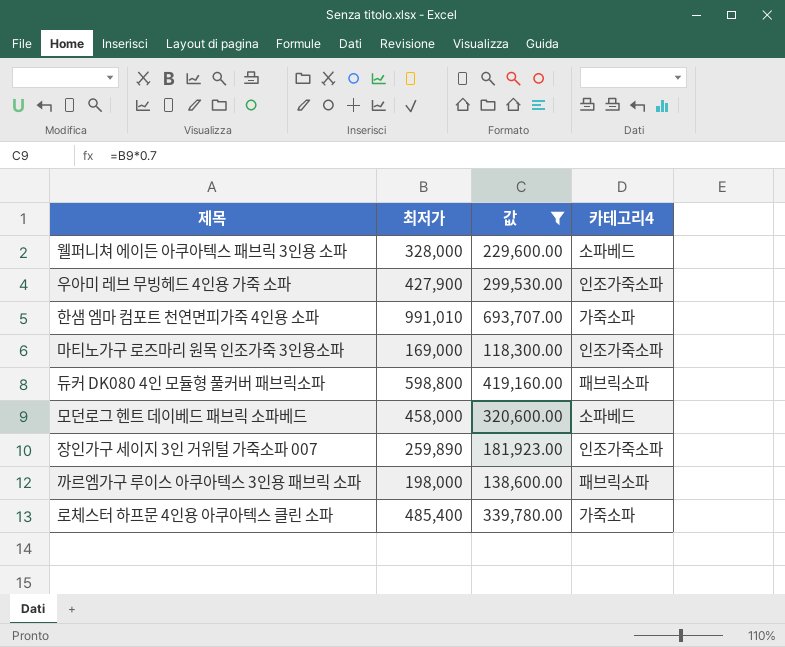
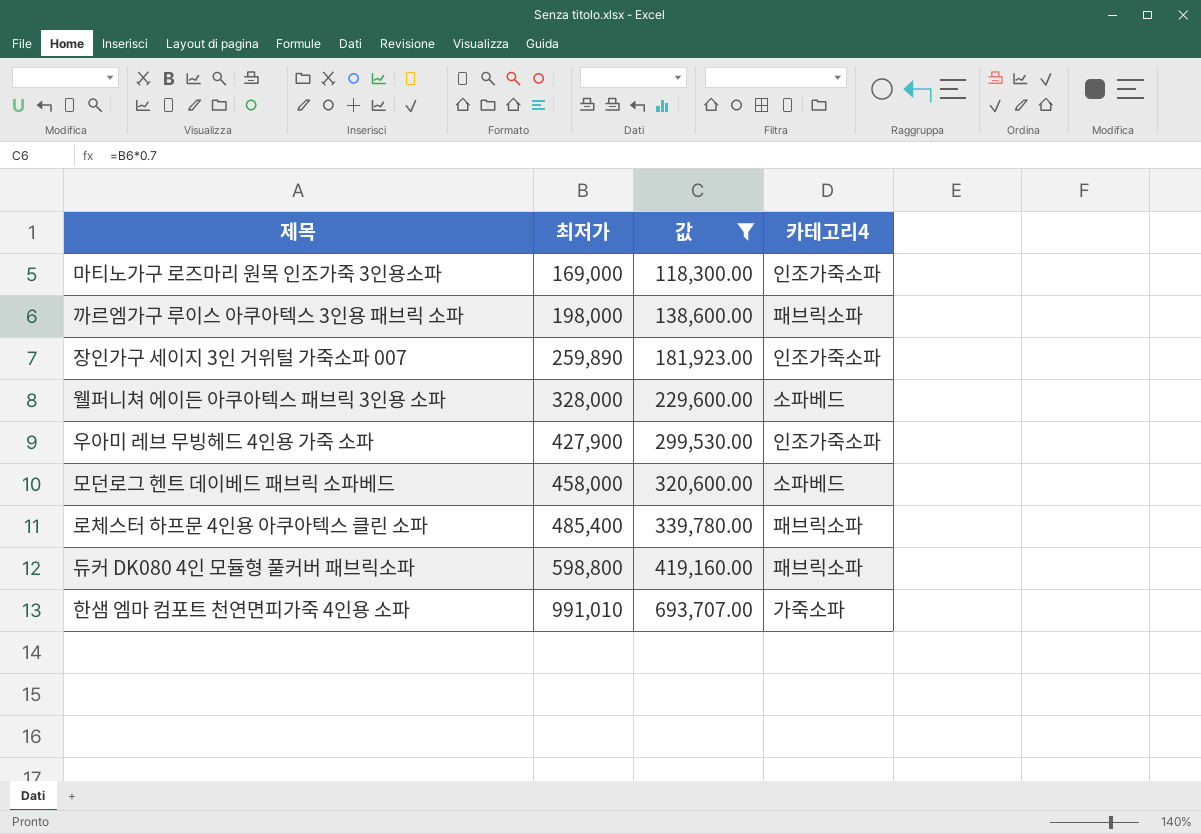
row order: none -> 최저가 ascending
로체스터 하프문 4인용 아쿠아텍스 클린 소파 | 카테고리4: 가죽소파 -> 패브릭소파

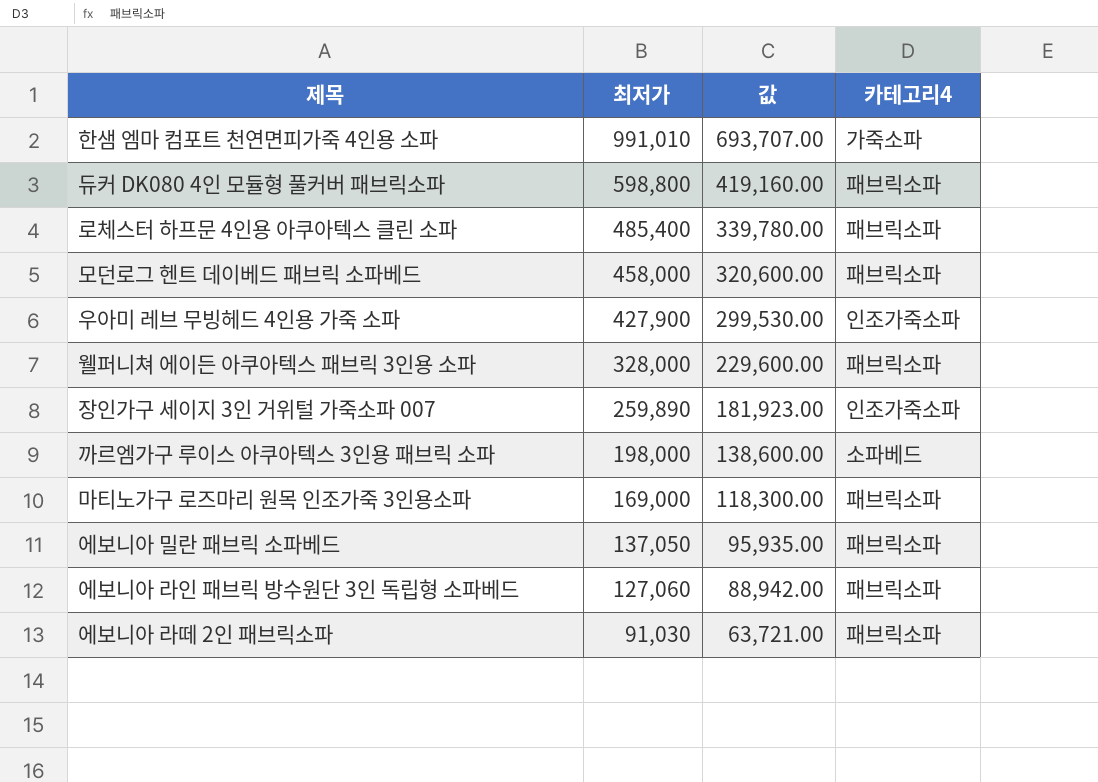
filter: 값 >= 118,300.00 -> none
row order: 최저가 ascending -> 최저가 descending
모던로그 헨트 데이베드 패브릭 소파베드 | 카테고리4: 소파베드 -> 패브릭소파
웰퍼니쳐 에이든 아쿠아텍스 패브릭 3인용 소파 | 카테고리4: 소파베드 -> 패브릭소파
까르엠가구 루이스 아쿠아텍스 3인용 패브릭 소파 | 카테고리4: 패브릭소파 -> 소파베드
마티노가구 로즈마리 원목 인조가죽 3인용소파 | 카테고리4: 인조가죽소파 -> 패브릭소파

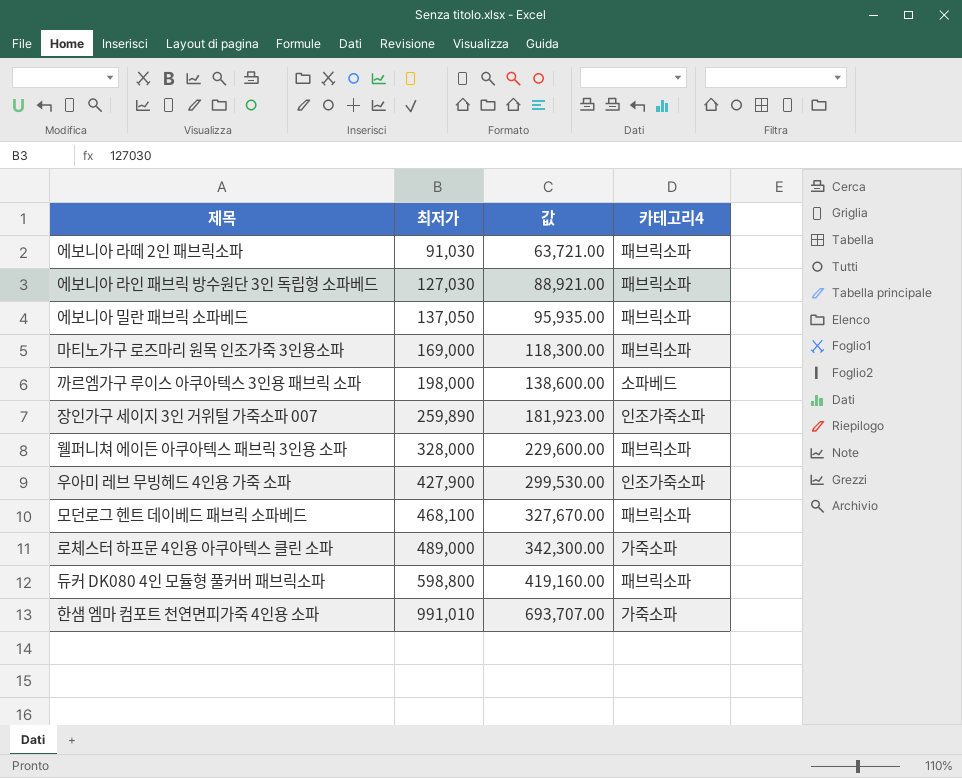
row order: 최저가 descending -> 최저가 ascending
에보니아 라인 패브릭 방수원단 3인 독립형 소파베드 | 최저가: 127,060 -> 127,030
에보니아 라인 패브릭 방수원단 3인 독립형 소파베드 | 값: 88,942.00 -> 88,921.00
모던로그 헨트 데이베드 패브릭 소파베드 | 최저가: 458,000 -> 468,100
모던로그 헨트 데이베드 패브릭 소파베드 | 값: 320,600.00 -> 327,670.00
로체스터 하프문 4인용 아쿠아텍스 클린 소파 | 최저가: 485,400 -> 489,000
로체스터 하프문 4인용 아쿠아텍스 클린 소파 | 값: 339,780.00 -> 342,300.00
로체스터 하프문 4인용 아쿠아텍스 클린 소파 | 카테고리4: 패브릭소파 -> 가죽소파

